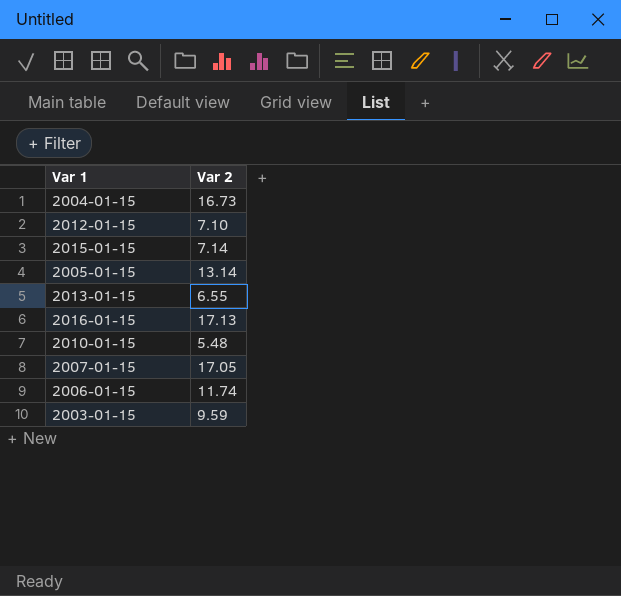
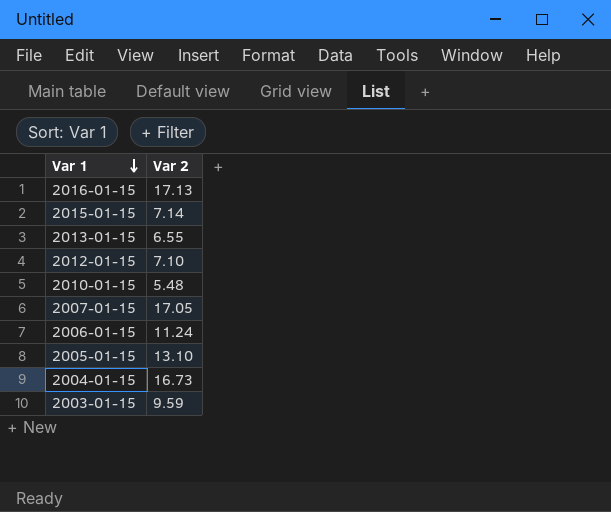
row order: none -> Var 1 descending
2006-01-15 | Var 2: 11.74 -> 11.24
2005-01-15 | Var 2: 13.14 -> 13.10

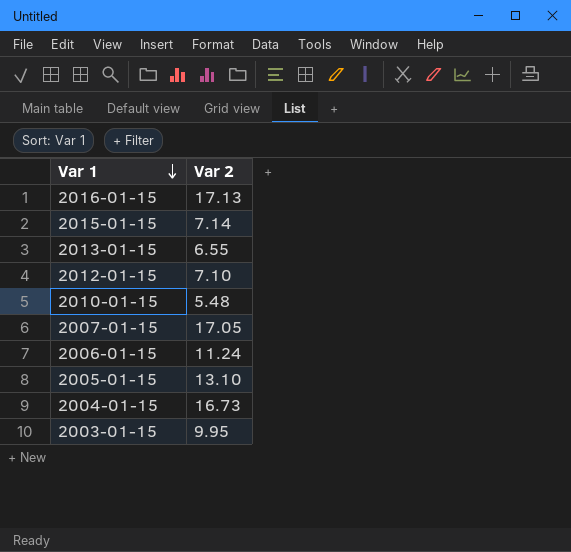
2003-01-15 | Var 2: 9.59 -> 9.95

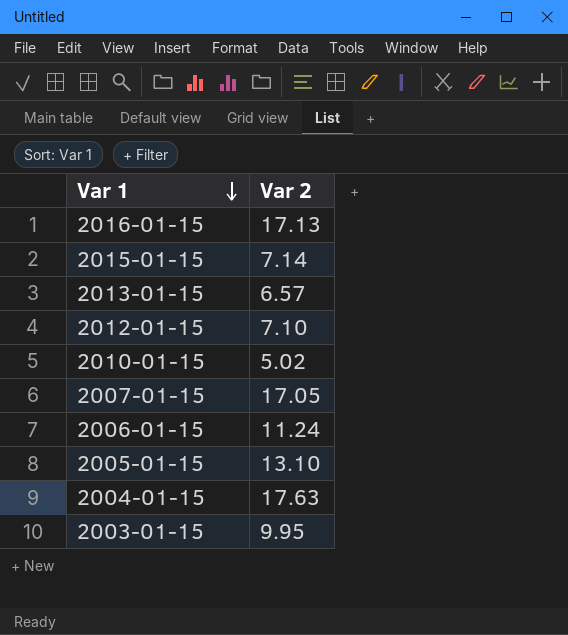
2013-01-15 | Var 2: 6.55 -> 6.57
2010-01-15 | Var 2: 5.48 -> 5.02
2004-01-15 | Var 2: 16.73 -> 17.63

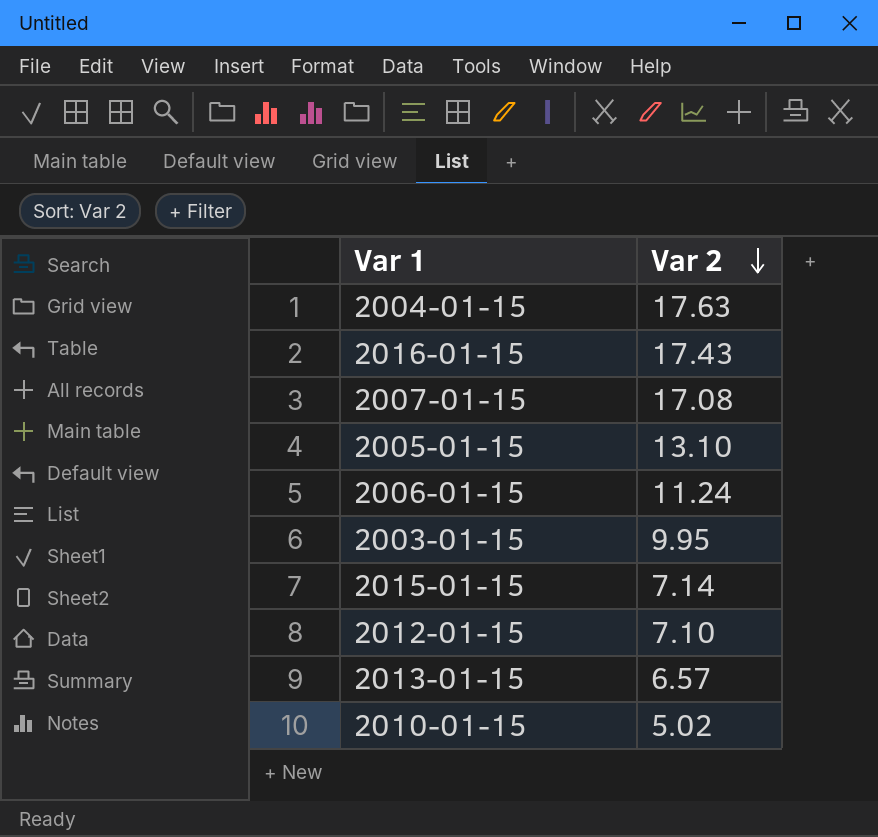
row order: Var 1 descending -> Var 2 descending
2016-01-15 | Var 2: 17.13 -> 17.43
2007-01-15 | Var 2: 17.05 -> 17.08

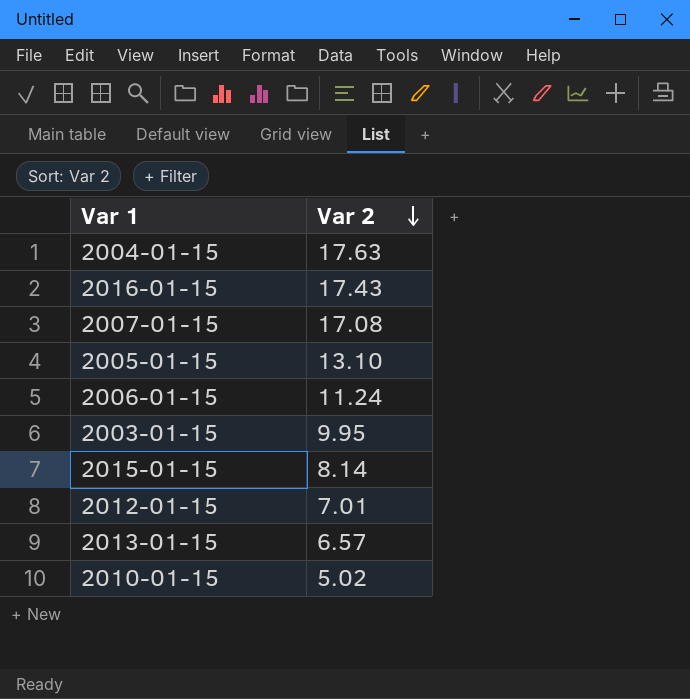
2015-01-15 | Var 2: 7.14 -> 8.14
2012-01-15 | Var 2: 7.10 -> 7.01

